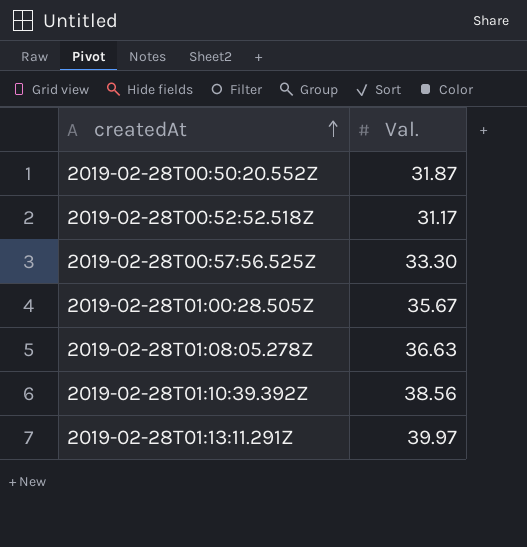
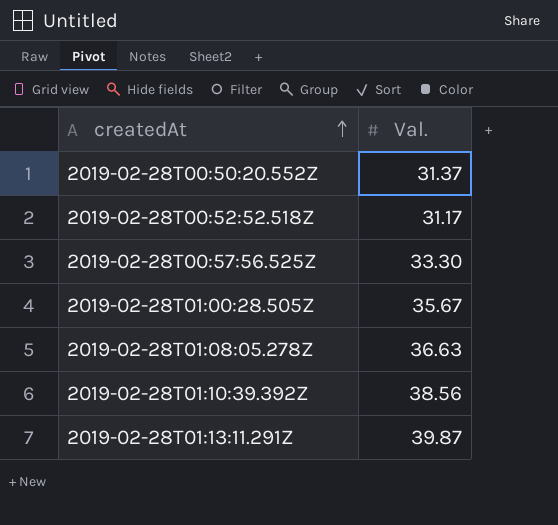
2019-02-28T00:50:20.552Z | Val.: 31.87 -> 31.37
2019-02-28T01:13:11.291Z | Val.: 39.97 -> 39.87

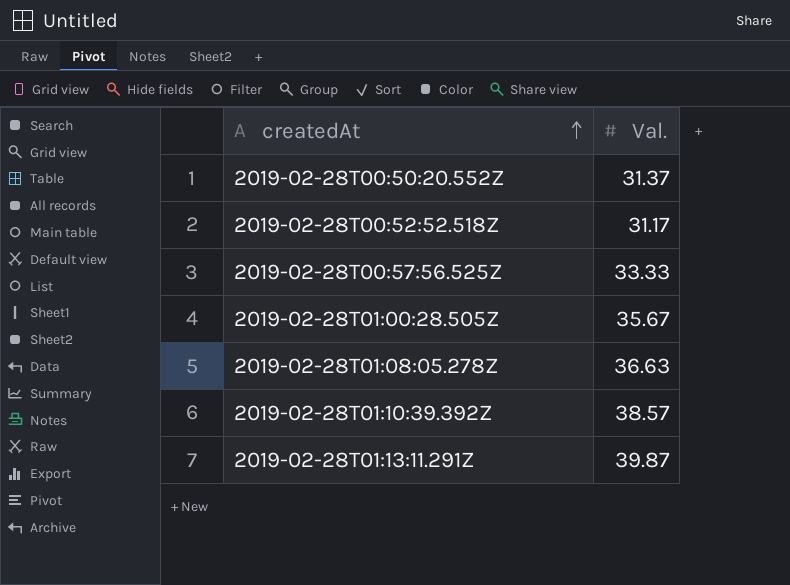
2019-02-28T00:57:56.525Z | Val.: 33.30 -> 33.33
2019-02-28T01:10:39.392Z | Val.: 38.56 -> 38.57

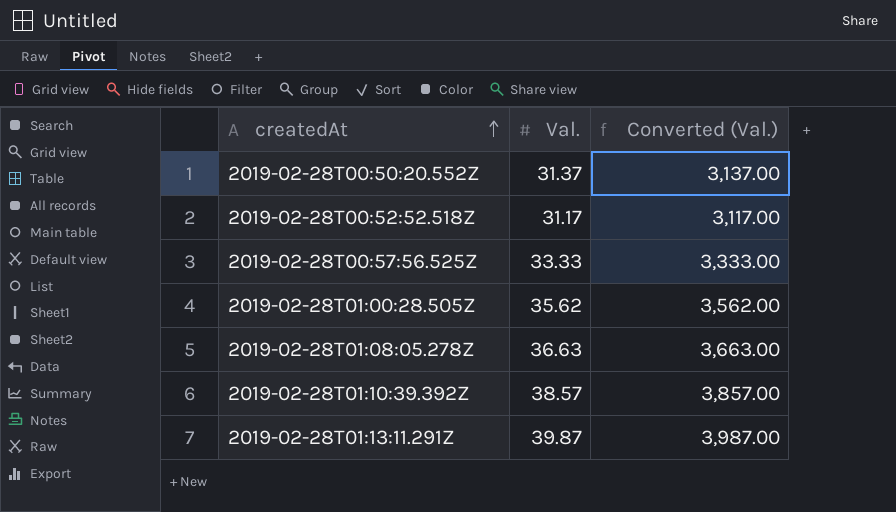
column Converted (Val.) | formula: none -> [Val.] * 100
2019-02-28T01:00:28.505Z | Val.: 35.67 -> 35.62

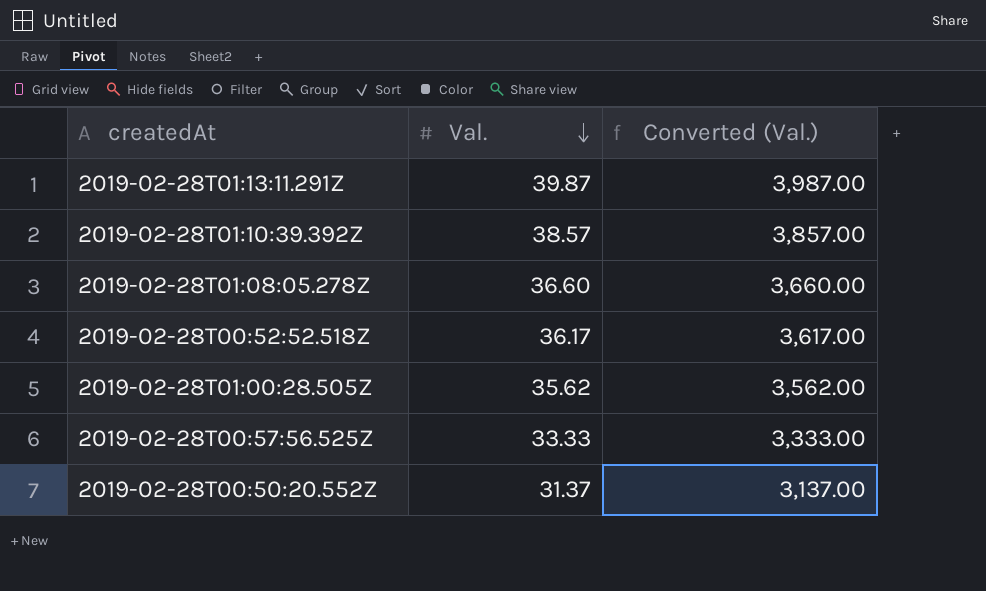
row order: createdAt ascending -> Val. descending
2019-02-28T01:08:05.278Z | Val.: 36.63 -> 36.60
2019-02-28T01:08:05.278Z | Converted (Val.): 3,663.00 -> 3,660.00
2019-02-28T00:52:52.518Z | Val.: 31.17 -> 36.17
2019-02-28T00:52:52.518Z | Converted (Val.): 3,117.00 -> 3,617.00

